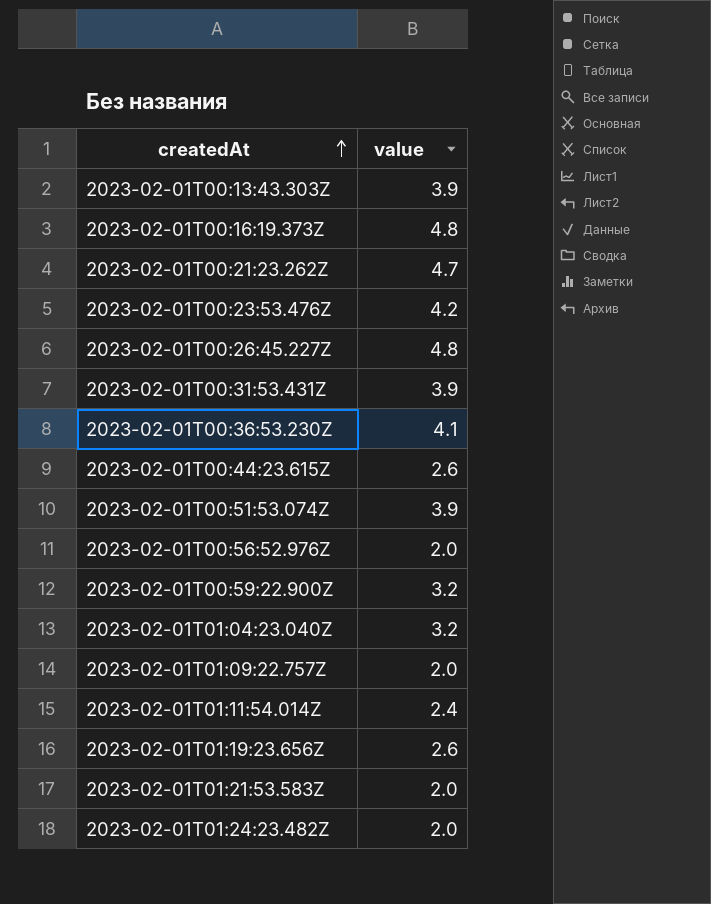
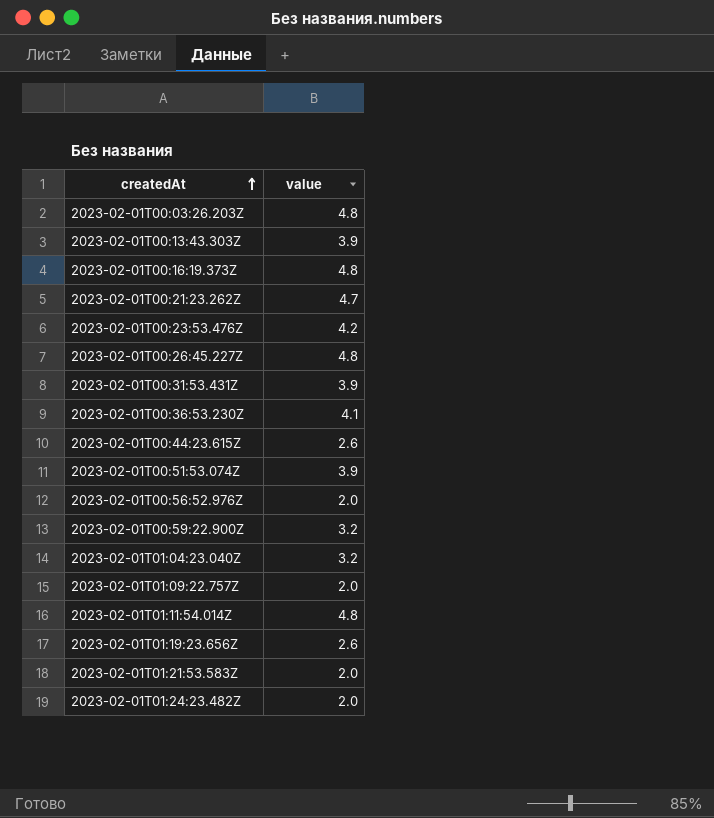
row 2023-02-01T00:03:26.203Z: none -> 4.8
2023-02-01T01:11:54.014Z | value: 2.4 -> 4.8

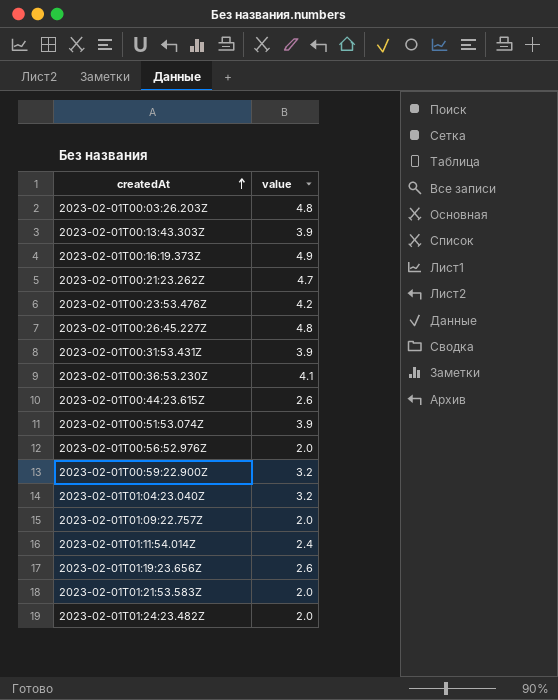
2023-02-01T00:16:19.373Z | value: 4.8 -> 4.9
2023-02-01T01:11:54.014Z | value: 4.8 -> 2.4

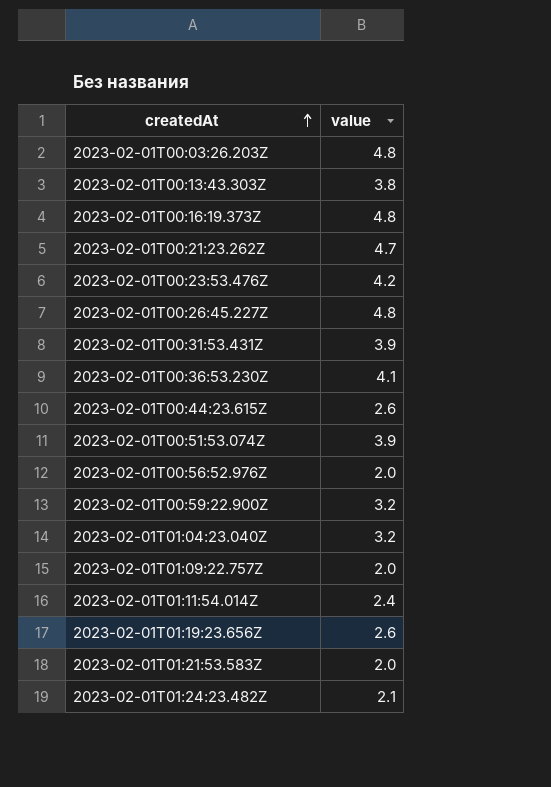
2023-02-01T00:13:43.303Z | value: 3.9 -> 3.8
2023-02-01T00:16:19.373Z | value: 4.9 -> 4.8
2023-02-01T01:24:23.482Z | value: 2.0 -> 2.1

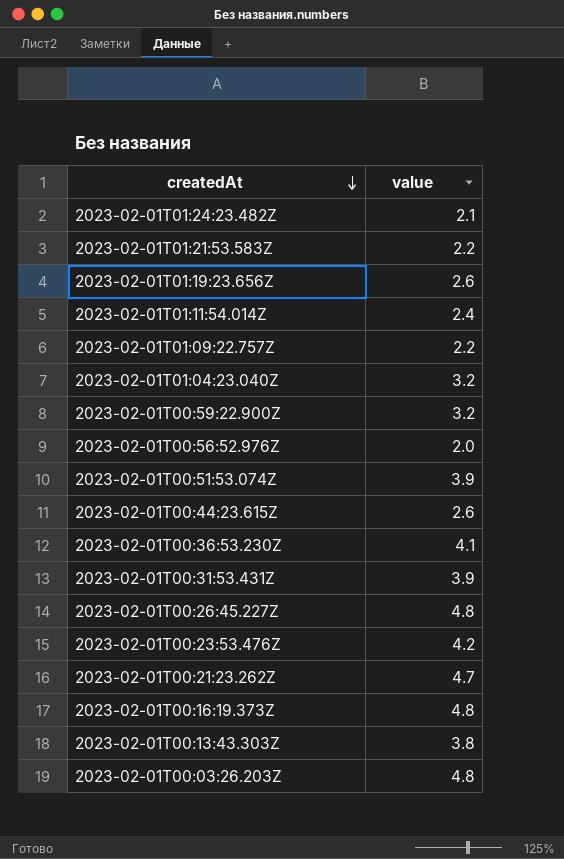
row order: createdAt ascending -> createdAt descending
2023-02-01T01:21:53.583Z | value: 2.0 -> 2.2
2023-02-01T01:09:22.757Z | value: 2.0 -> 2.2

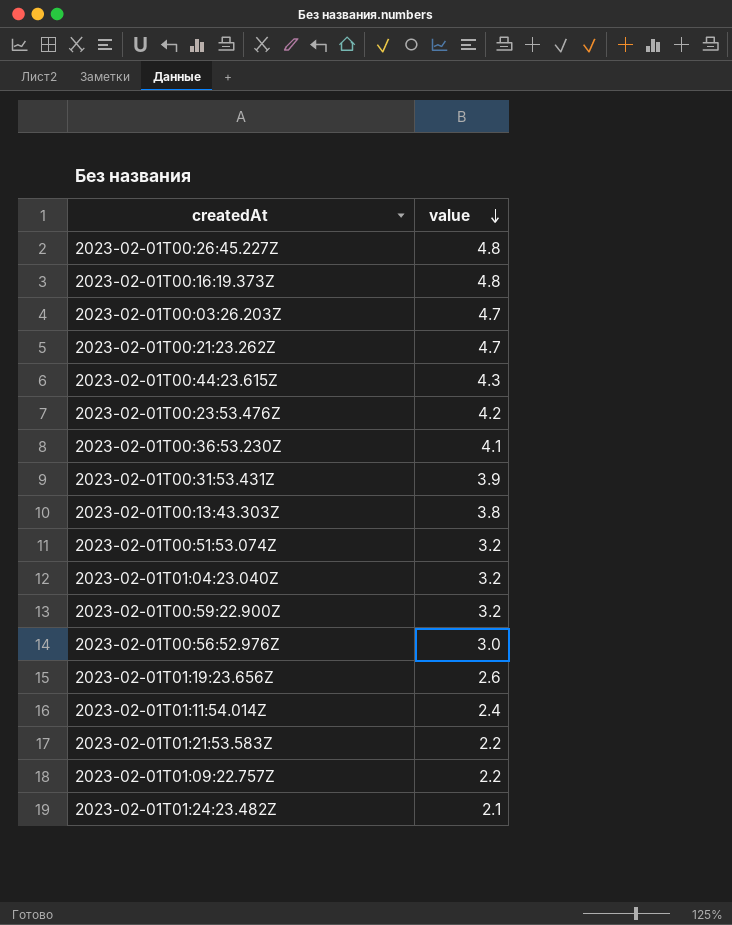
row order: createdAt descending -> value descending
2023-02-01T00:03:26.203Z | value: 4.8 -> 4.7
2023-02-01T00:44:23.615Z | value: 2.6 -> 4.3
2023-02-01T00:51:53.074Z | value: 3.9 -> 3.2
2023-02-01T00:56:52.976Z | value: 2.0 -> 3.0

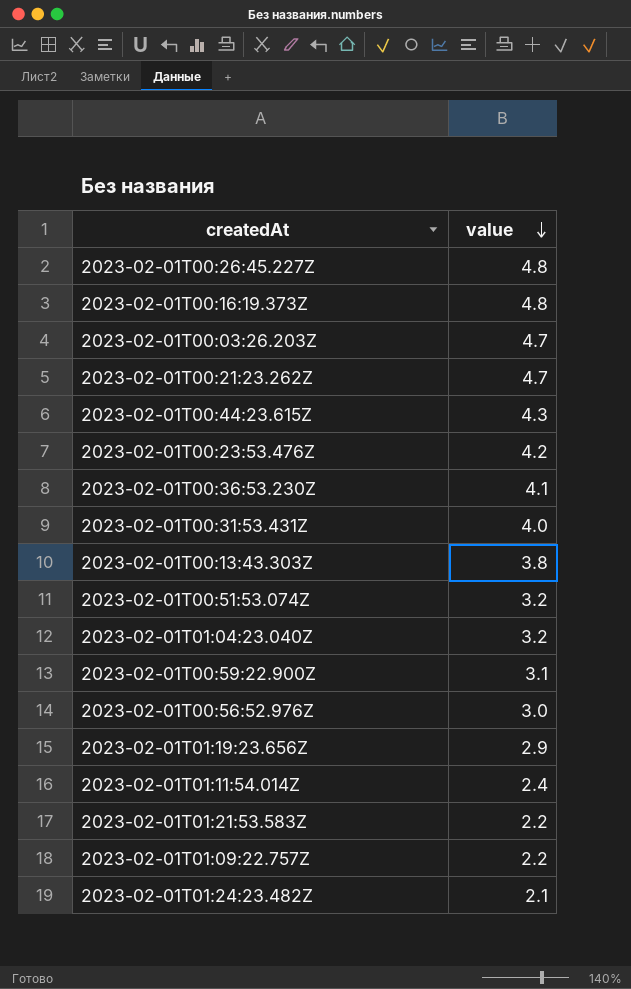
2023-02-01T00:31:53.431Z | value: 3.9 -> 4.0
2023-02-01T00:59:22.900Z | value: 3.2 -> 3.1
2023-02-01T01:19:23.656Z | value: 2.6 -> 2.9

